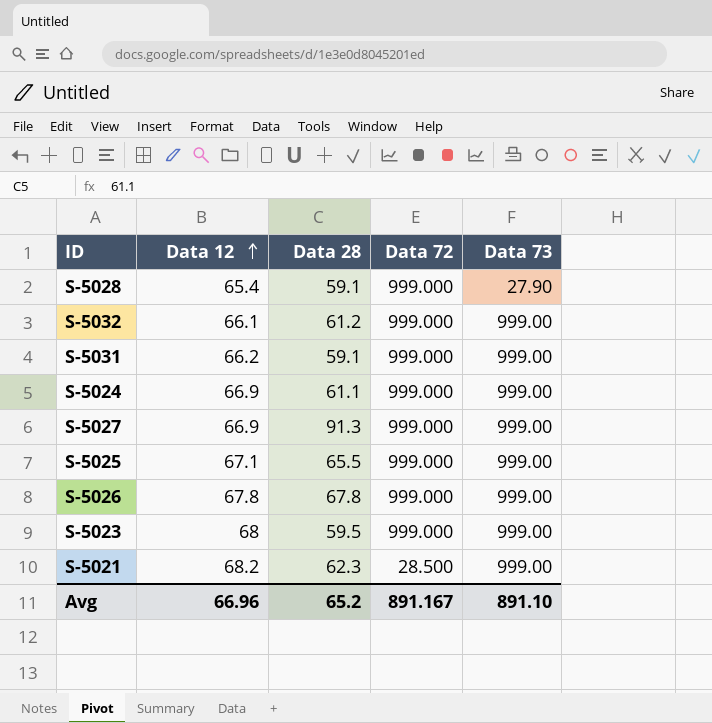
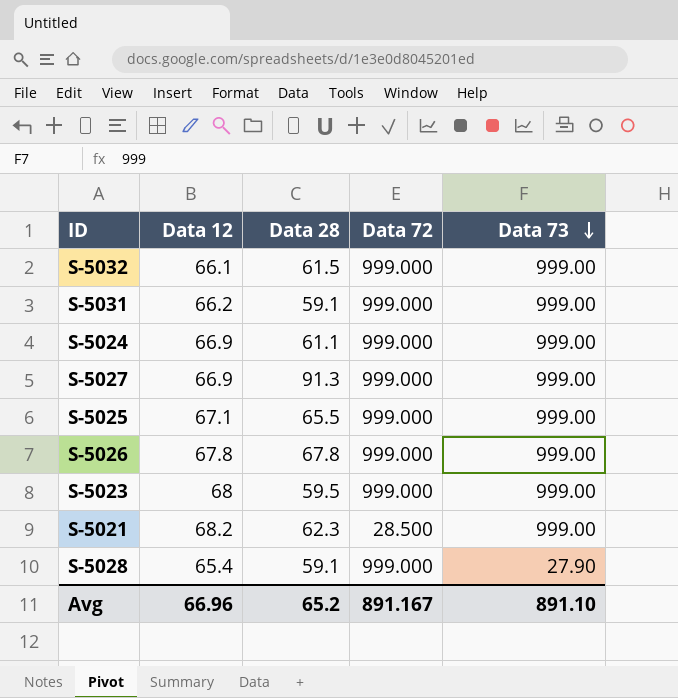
row order: Data 12 ascending -> Data 73 descending
S-5032 | Data 28: 61.2 -> 61.5

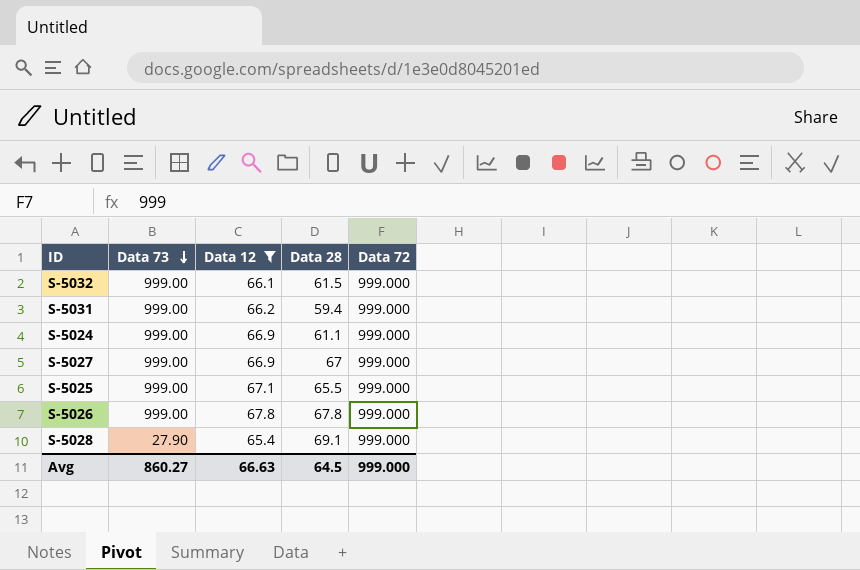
filter: none -> Data 12 <= 67.8
column Data 73 | position: 5 -> 2
S-5031 | Data 28: 59.1 -> 59.4
S-5027 | Data 28: 91.3 -> 67
S-5028 | Data 28: 59.1 -> 69.1
Avg | Data 73: 891.10 -> 860.27
Avg | Data 12: 66.96 -> 66.63
Avg | Data 28: 65.2 -> 64.5
Avg | Data 72: 891.167 -> 999.000

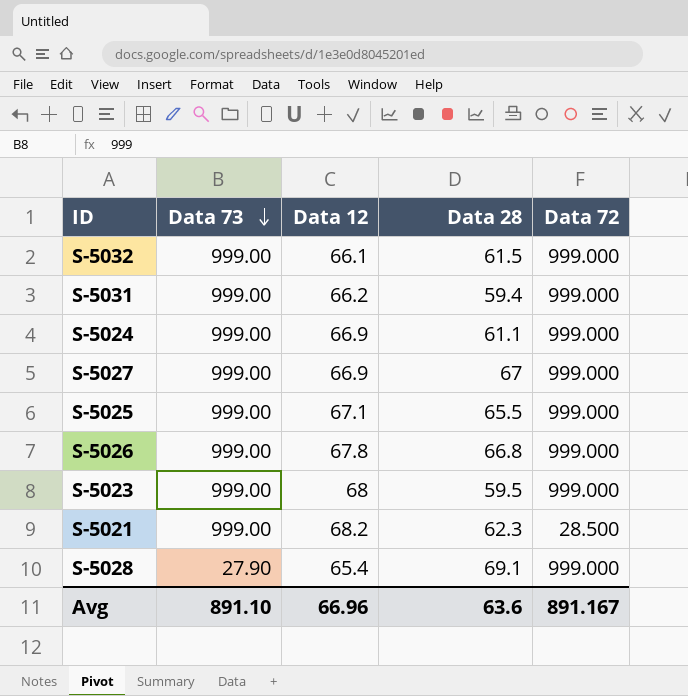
filter: Data 12 <= 67.8 -> none
S-5026 | Data 28: 67.8 -> 66.8
Avg | Data 73: 860.27 -> 891.10
Avg | Data 12: 66.63 -> 66.96
Avg | Data 28: 64.5 -> 63.6
Avg | Data 72: 999.000 -> 891.167

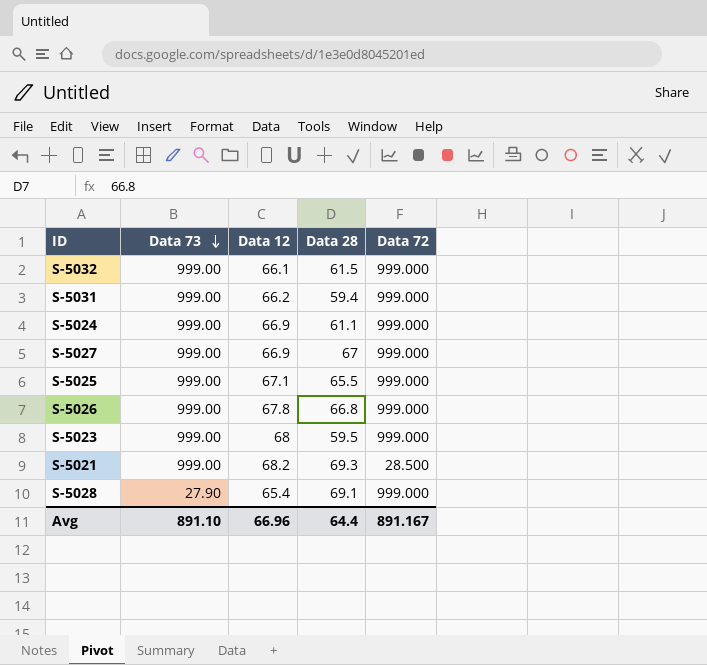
S-5021 | Data 28: 62.3 -> 69.3
Avg | Data 28: 63.6 -> 64.4

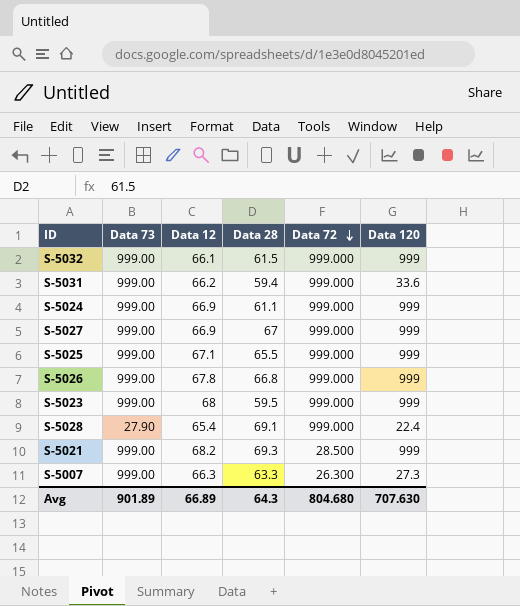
row order: Data 73 descending -> Data 72 descending
column Data 120 | position: none -> 6
row S-5007: none -> 999.00 | 66.3 | 63.3 | 26.300 | 27.3
Avg | Data 73: 891.10 -> 901.89
Avg | Data 12: 66.96 -> 66.89
Avg | Data 28: 64.4 -> 64.3
Avg | Data 72: 891.167 -> 804.680

